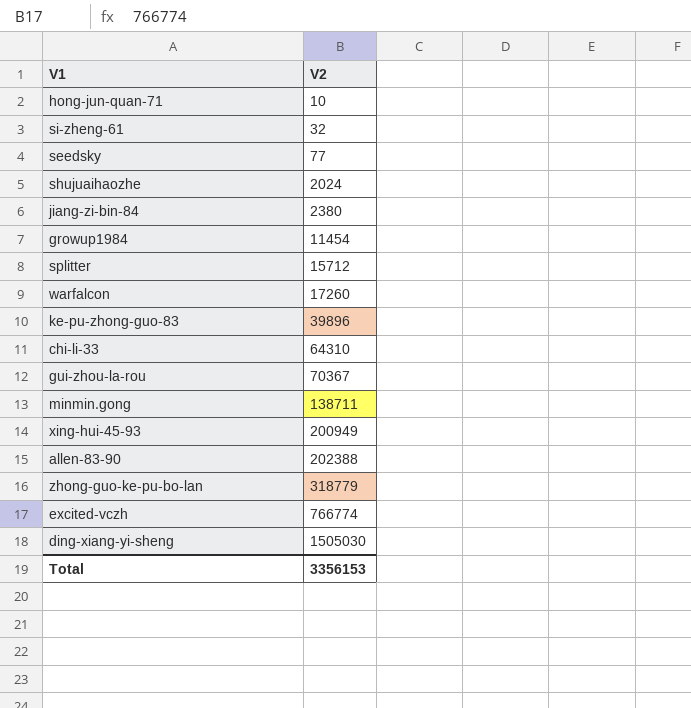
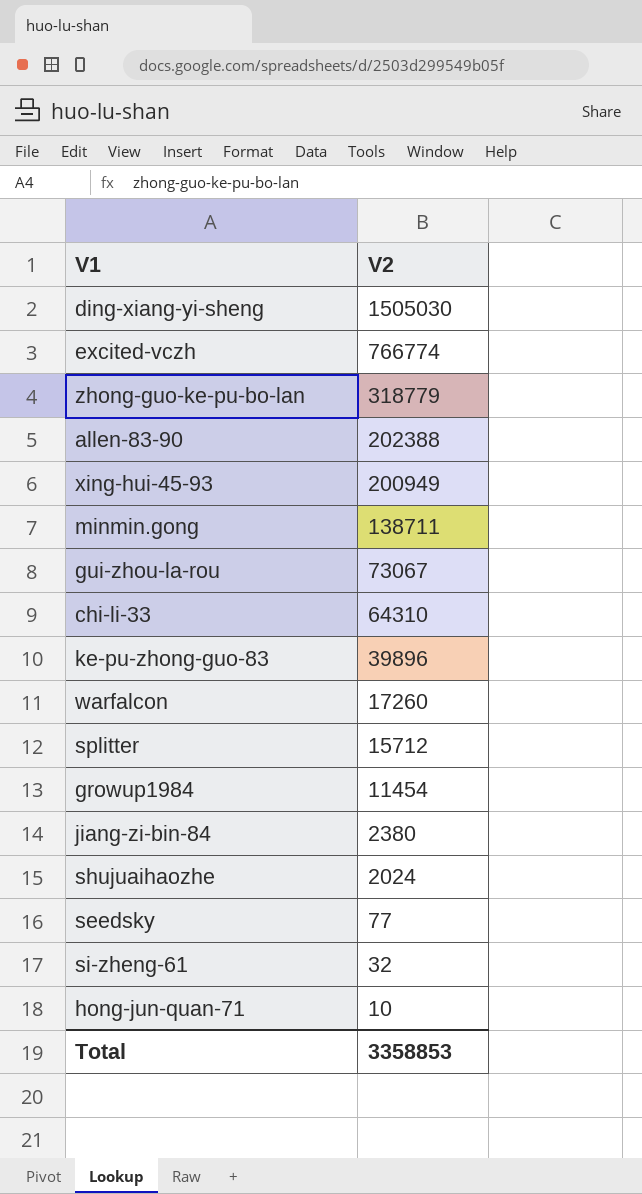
row order: V2 ascending -> V2 descending
gui-zhou-la-rou | V2: 70367 -> 73067
Total | V2: 3356153 -> 3358853

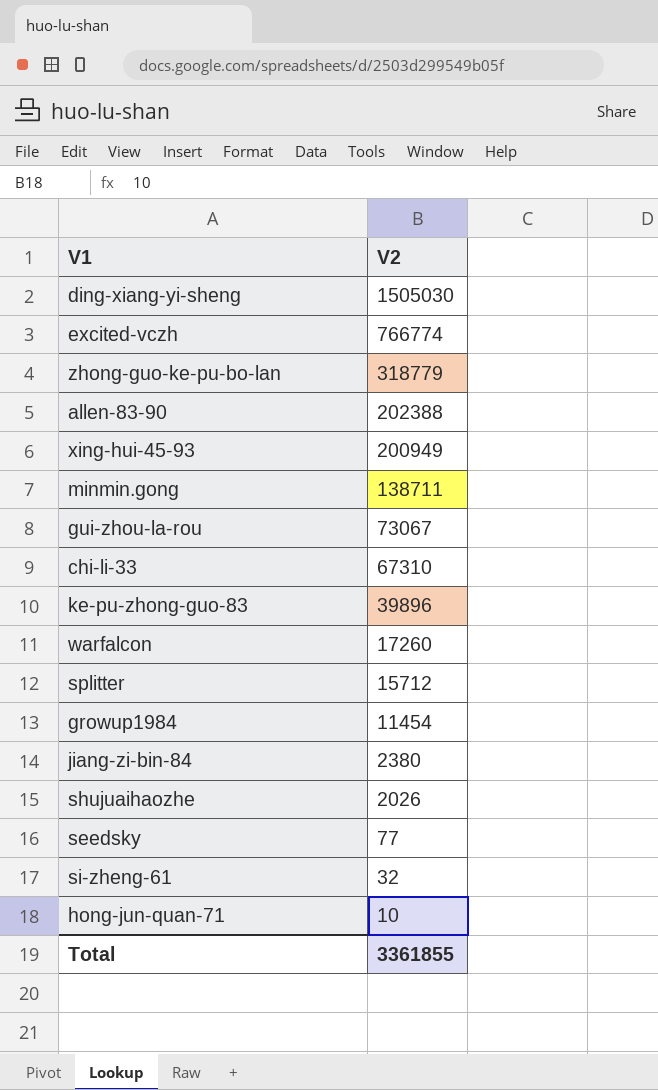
chi-li-33 | V2: 64310 -> 67310
shujuaihaozhe | V2: 2024 -> 2026
Total | V2: 3358853 -> 3361855

